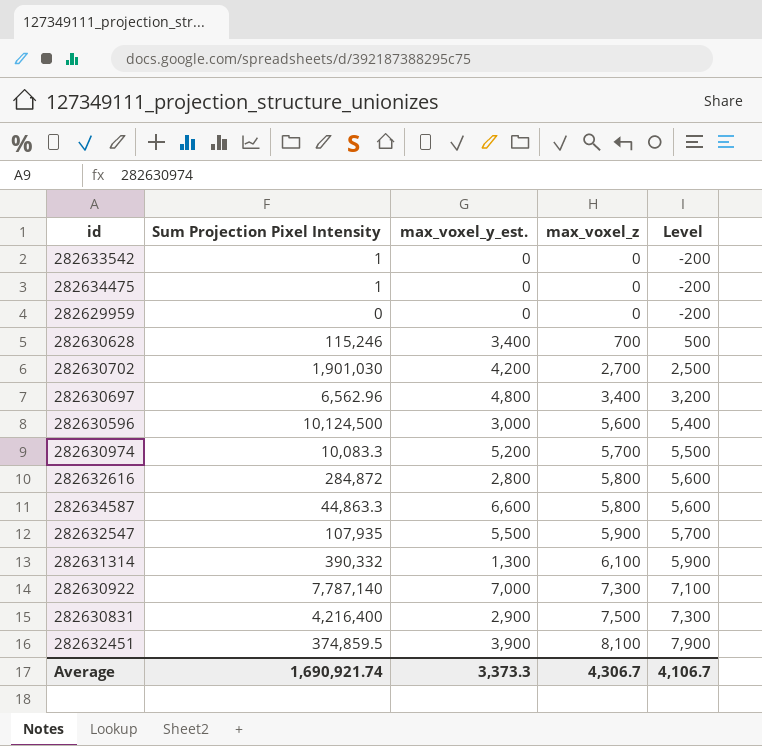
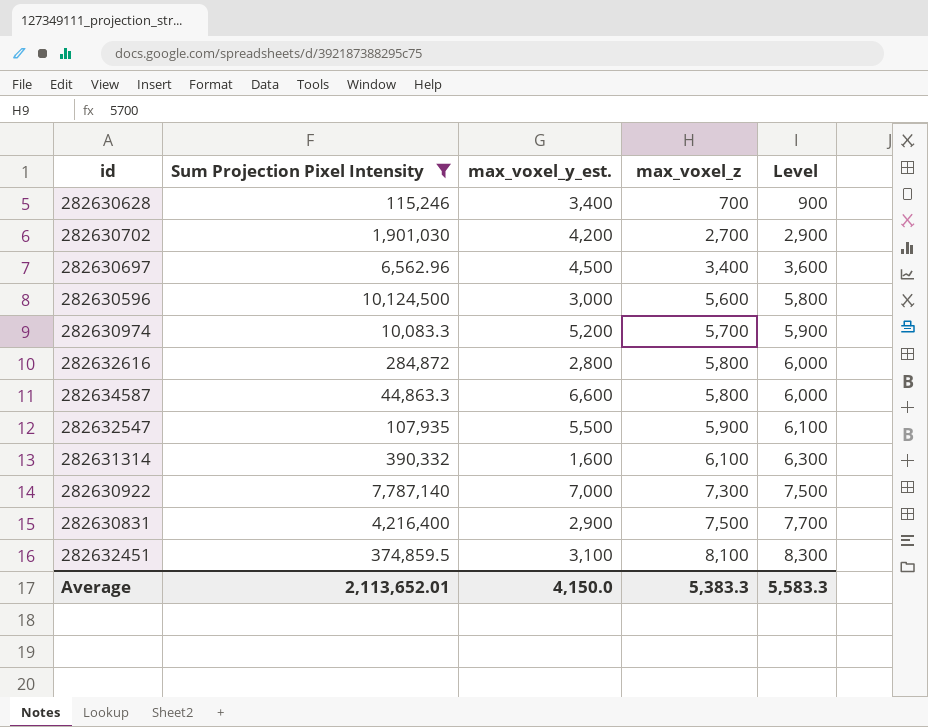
filter: none -> Sum Projection Pixel Intensity >= 6,562.96
column Level | formula: [max_voxel_z] - 200 -> [max_voxel_z] + 200
282630697 | max_voxel_y_est.: 4,800 -> 4,500
282631314 | max_voxel_y_est.: 1,300 -> 1,600
282632451 | max_voxel_y_est.: 3,900 -> 3,100
Average | Sum Projection Pixel Intensity: 1,690,921.74 -> 2,113,652.01
Average | max_voxel_y_est.: 3,373.3 -> 4,150.0
Average | max_voxel_z: 4,306.7 -> 5,383.3
Average | Level: 4,106.7 -> 5,583.3

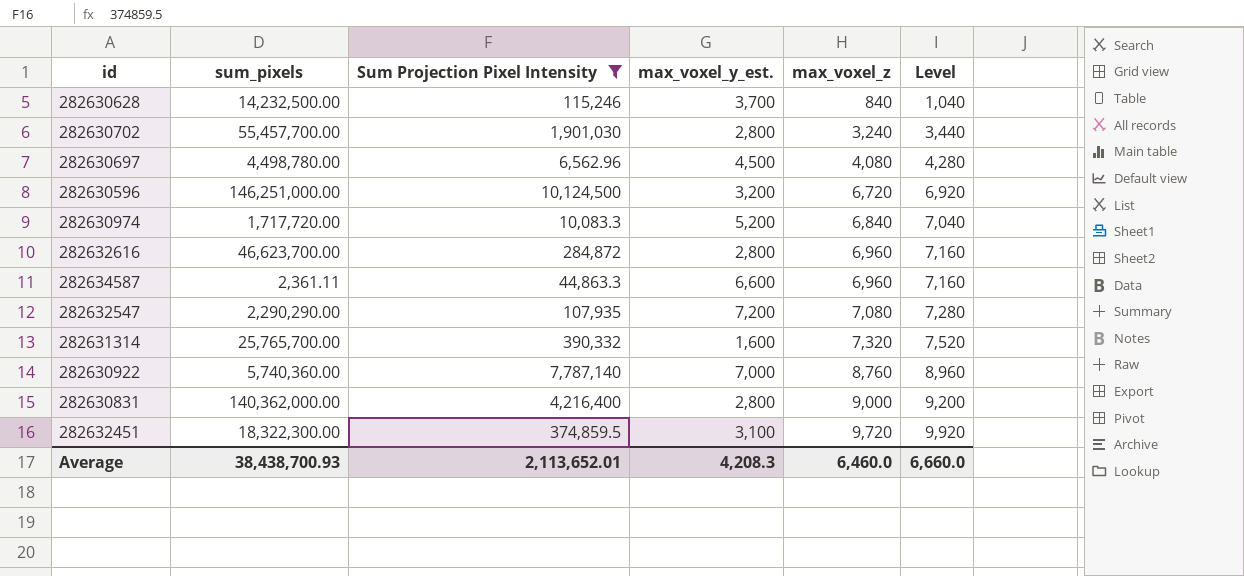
column sum_pixels | position: none -> 2
282630628 | max_voxel_y_est.: 3,400 -> 3,700
282630628 | max_voxel_z: 700 -> 840
282630628 | Level: 900 -> 1,040
282630702 | max_voxel_y_est.: 4,200 -> 2,800
282630702 | max_voxel_z: 2,700 -> 3,240
282630702 | Level: 2,900 -> 3,440
282630697 | max_voxel_z: 3,400 -> 4,080
282630697 | Level: 3,600 -> 4,280
282630596 | max_voxel_y_est.: 3,000 -> 3,200
282630596 | max_voxel_z: 5,600 -> 6,720
282630596 | Level: 5,800 -> 6,920
282630974 | max_voxel_z: 5,700 -> 6,840
282630974 | Level: 5,900 -> 7,040
282632616 | max_voxel_z: 5,800 -> 6,960
282632616 | Level: 6,000 -> 7,160
282634587 | max_voxel_z: 5,800 -> 6,960
282634587 | Level: 6,000 -> 7,160
282632547 | max_voxel_y_est.: 5,500 -> 7,200
282632547 | max_voxel_z: 5,900 -> 7,080
282632547 | Level: 6,100 -> 7,280
282631314 | max_voxel_z: 6,100 -> 7,320
282631314 | Level: 6,300 -> 7,520
282630922 | max_voxel_z: 7,300 -> 8,760
282630922 | Level: 7,500 -> 8,960
282630831 | max_voxel_y_est.: 2,900 -> 2,800
282630831 | max_voxel_z: 7,500 -> 9,000
282630831 | Level: 7,700 -> 9,200
282632451 | max_voxel_z: 8,100 -> 9,720
282632451 | Level: 8,300 -> 9,920
Average | max_voxel_y_est.: 4,150.0 -> 4,208.3
Average | max_voxel_z: 5,383.3 -> 6,460.0
Average | Level: 5,583.3 -> 6,660.0

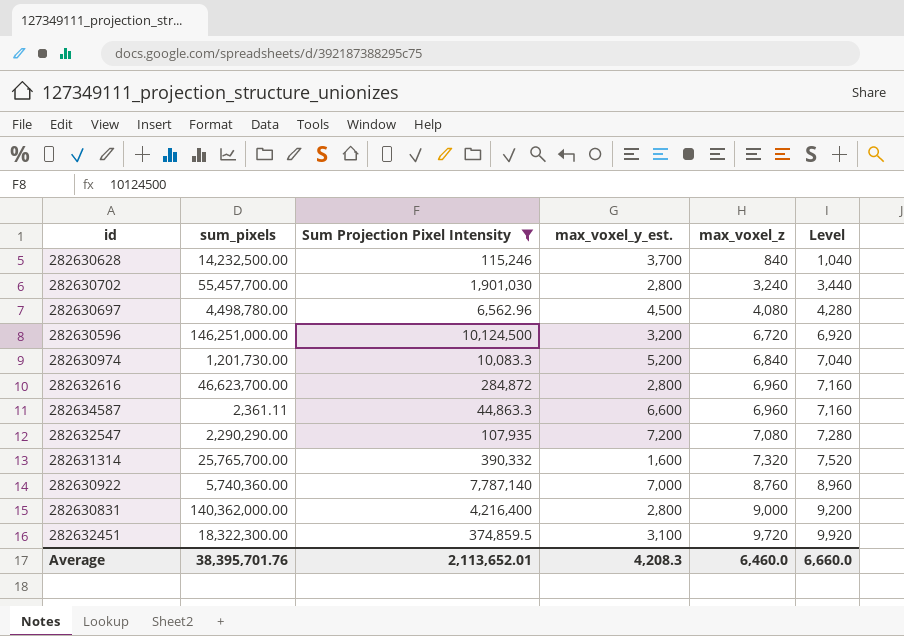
282630974 | sum_pixels: 1,717,720.00 -> 1,201,730.00
Average | sum_pixels: 38,438,700.93 -> 38,395,701.76

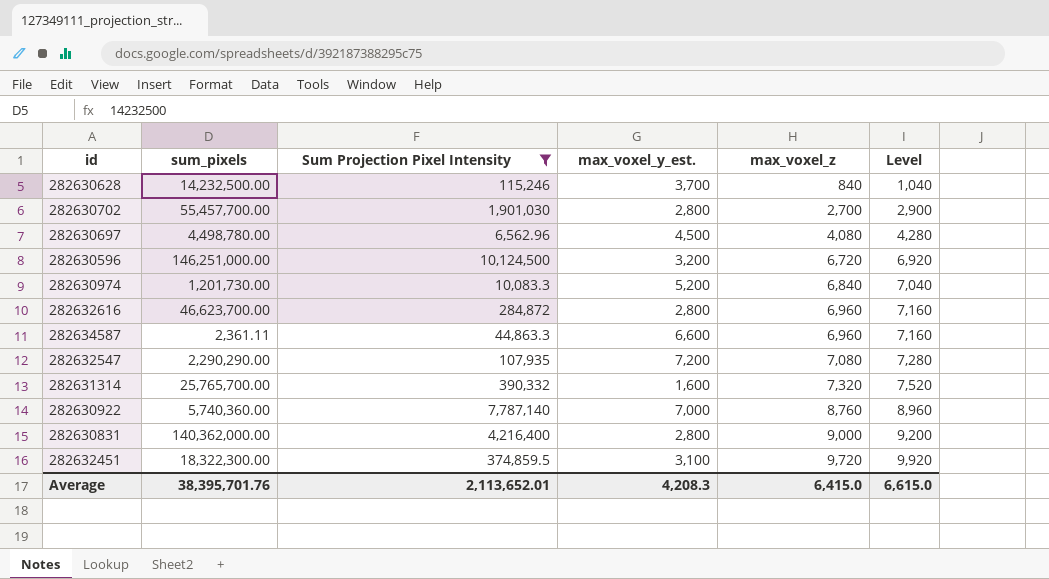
282630702 | max_voxel_z: 3,240 -> 2,700
282630702 | Level: 3,440 -> 2,900
Average | max_voxel_z: 6,460.0 -> 6,415.0
Average | Level: 6,660.0 -> 6,615.0

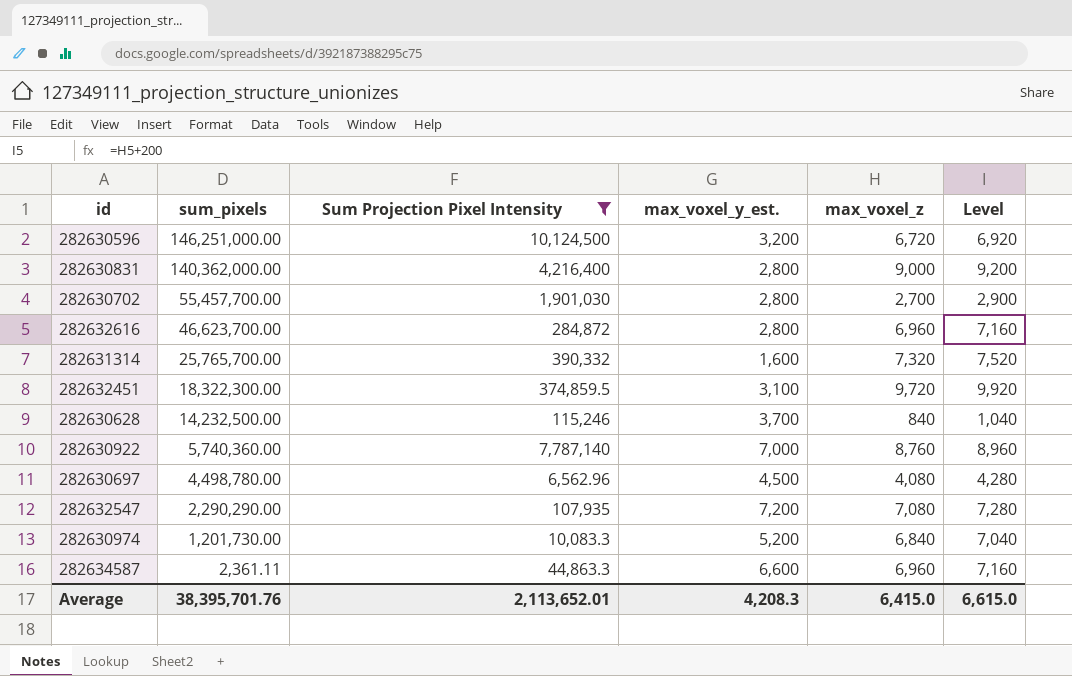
row order: max_voxel_z ascending -> sum_pixels descending

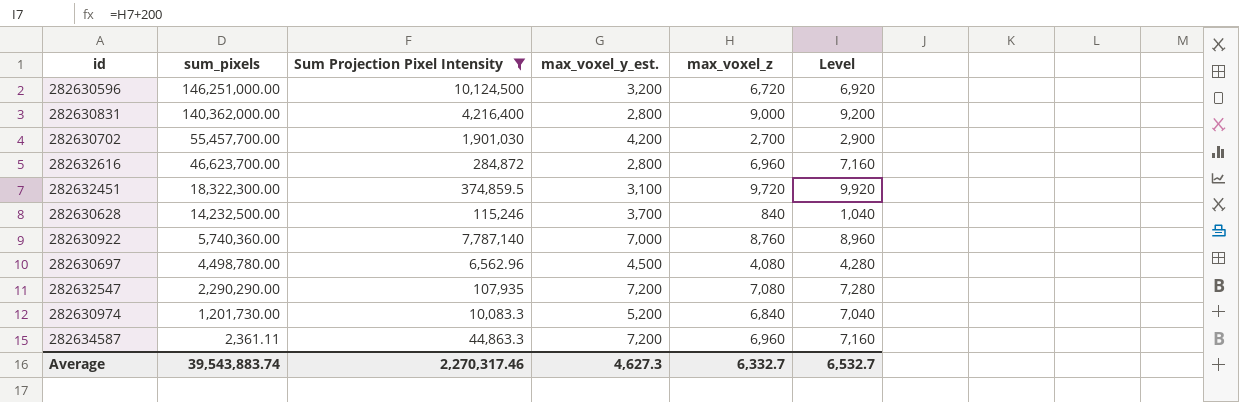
row 282631314: 25,765,700.00 | 390,332 | 1,600 | 7,320 | 7,520 -> none
282630702 | max_voxel_y_est.: 2,800 -> 4,200
282634587 | max_voxel_y_est.: 6,600 -> 7,200
Average | sum_pixels: 38,395,701.76 -> 39,543,883.74
Average | Sum Projection Pixel Intensity: 2,113,652.01 -> 2,270,317.46
Average | max_voxel_y_est.: 4,208.3 -> 4,627.3
Average | max_voxel_z: 6,415.0 -> 6,332.7
Average | Level: 6,615.0 -> 6,532.7

